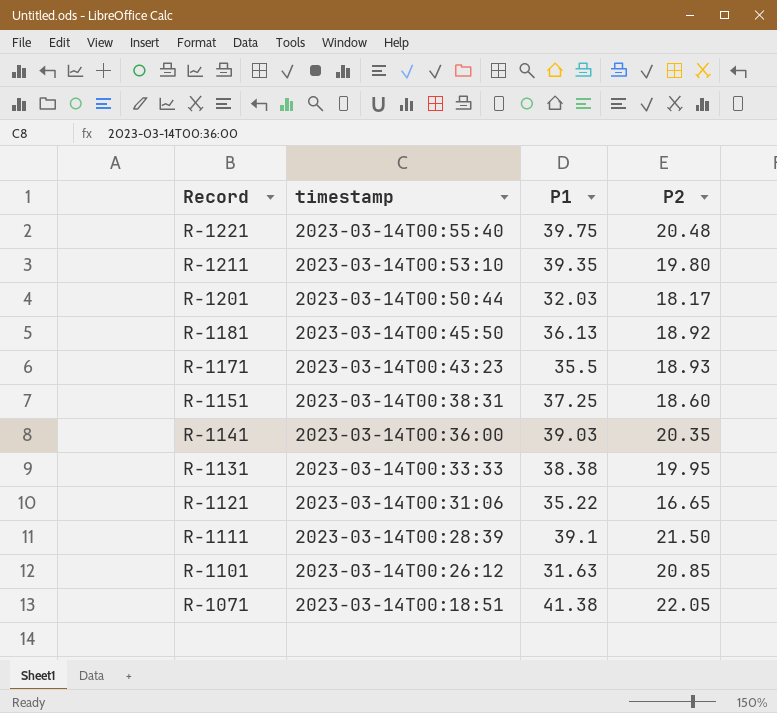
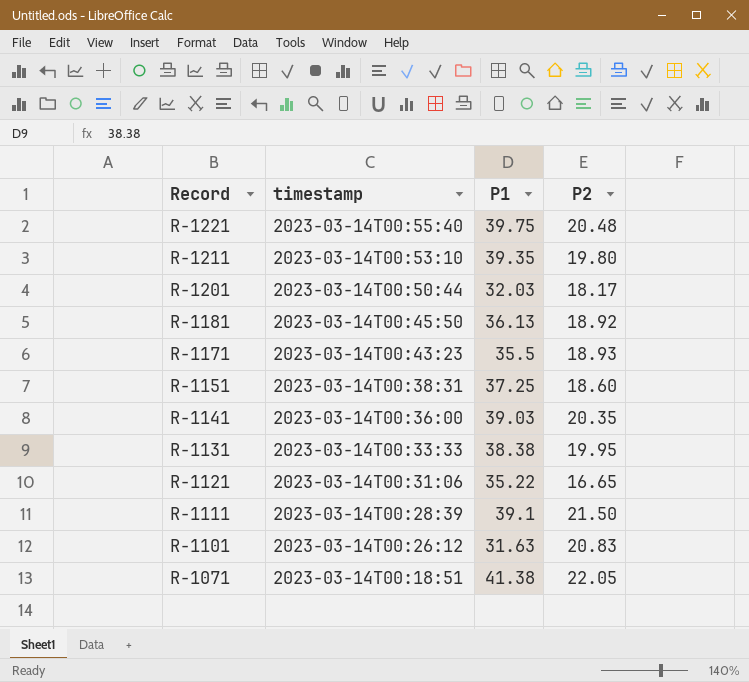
R-1101 | P2: 20.85 -> 20.83

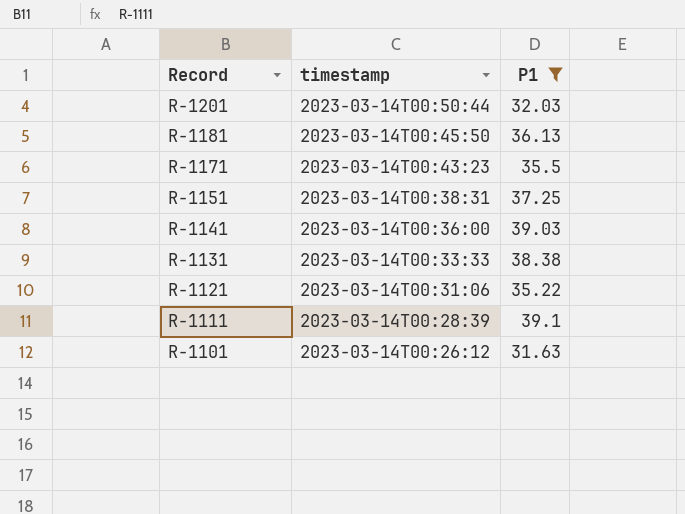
filter: none -> P1 <= 39.1
column P2 | position: 4 -> none

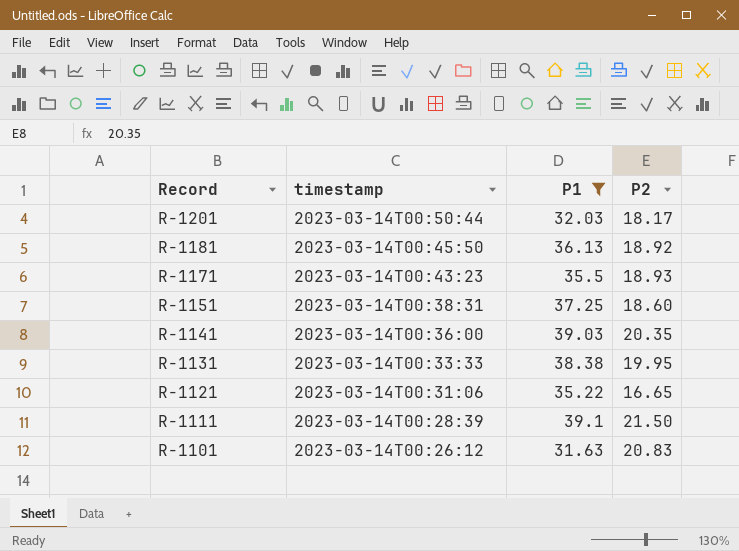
column P2 | position: none -> 4

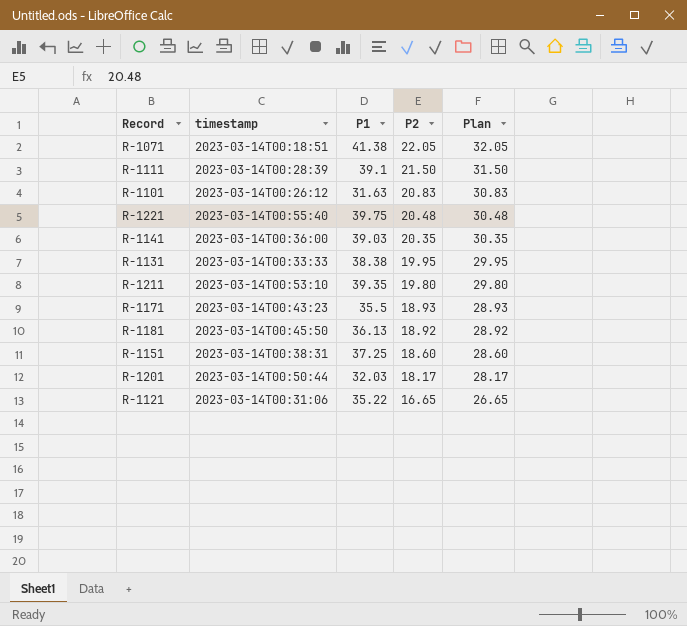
filter: P1 <= 39.1 -> none
row order: Record descending -> P2 descending
column Plan | formula: none -> [P2] + 10

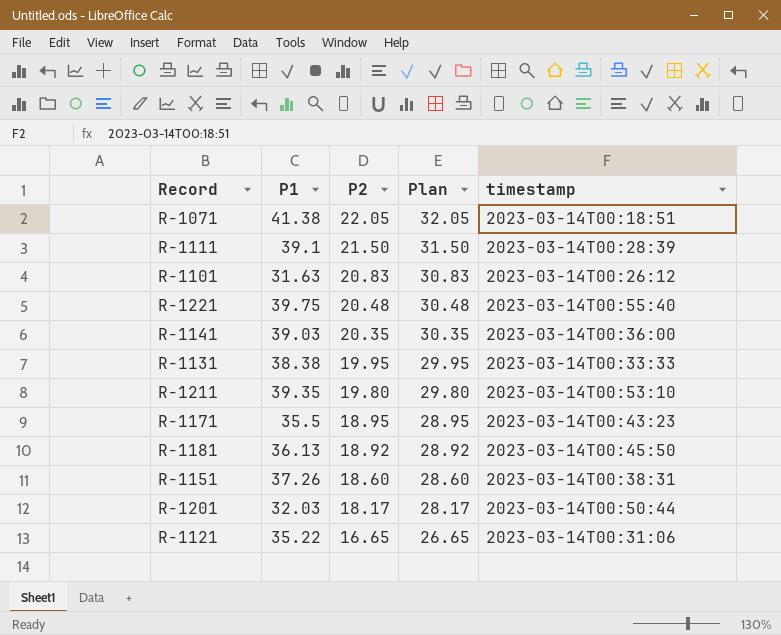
column timestamp | position: 2 -> 5
R-1171 | P2: 18.93 -> 18.95
R-1171 | Plan: 28.93 -> 28.95
R-1151 | P1: 37.25 -> 37.26

